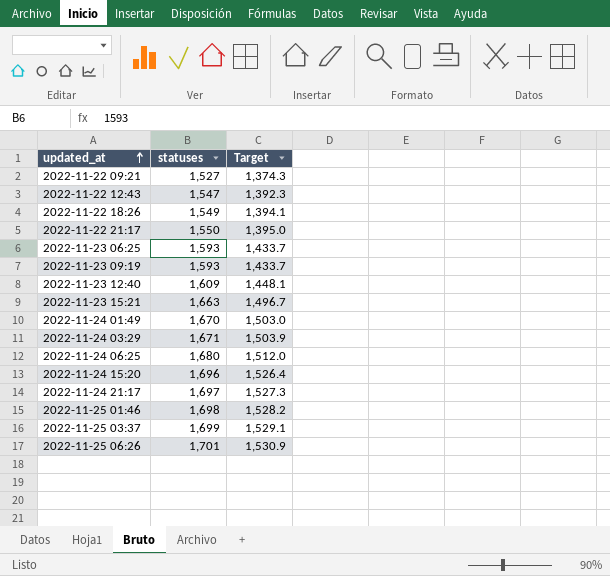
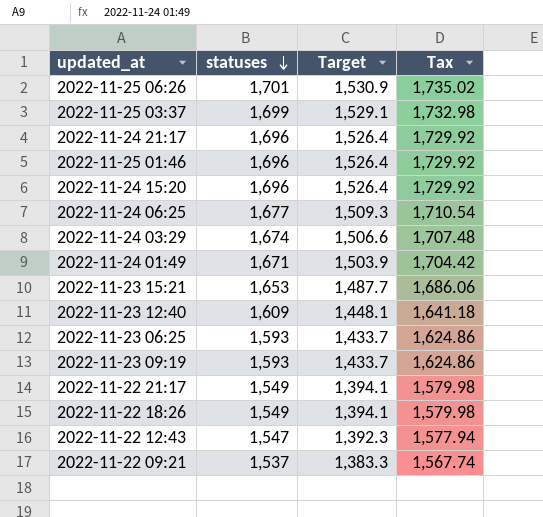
row order: updated_at ascending -> statuses descending
column Tax | formula: none -> [statuses] * 1.02
2022-11-24 21:17 | statuses: 1,697 -> 1,696
2022-11-24 21:17 | Target: 1,527.3 -> 1,526.4
2022-11-25 01:46 | statuses: 1,698 -> 1,696
2022-11-25 01:46 | Target: 1,528.2 -> 1,526.4
2022-11-24 06:25 | statuses: 1,680 -> 1,677
2022-11-24 06:25 | Target: 1,512.0 -> 1,509.3
2022-11-24 03:29 | statuses: 1,671 -> 1,674
2022-11-24 03:29 | Target: 1,503.9 -> 1,506.6
2022-11-24 01:49 | statuses: 1,670 -> 1,671
2022-11-24 01:49 | Target: 1,503.0 -> 1,503.9
2022-11-23 15:21 | statuses: 1,663 -> 1,653
2022-11-23 15:21 | Target: 1,496.7 -> 1,487.7
2022-11-22 21:17 | statuses: 1,550 -> 1,549
2022-11-22 21:17 | Target: 1,395.0 -> 1,394.1
2022-11-22 09:21 | statuses: 1,527 -> 1,537
2022-11-22 09:21 | Target: 1,374.3 -> 1,383.3

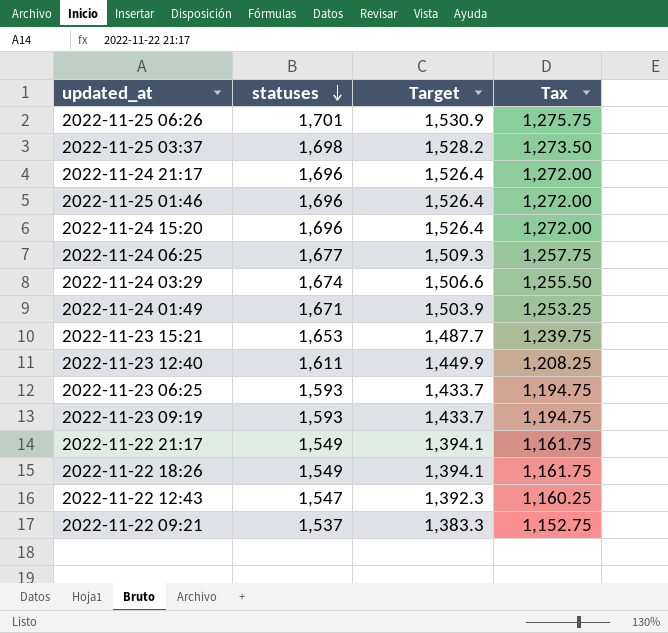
column Tax | formula: [statuses] * 1.02 -> [statuses] * 0.75
2022-11-25 03:37 | statuses: 1,699 -> 1,698
2022-11-25 03:37 | Target: 1,529.1 -> 1,528.2
2022-11-23 12:40 | statuses: 1,609 -> 1,611
2022-11-23 12:40 | Target: 1,448.1 -> 1,449.9

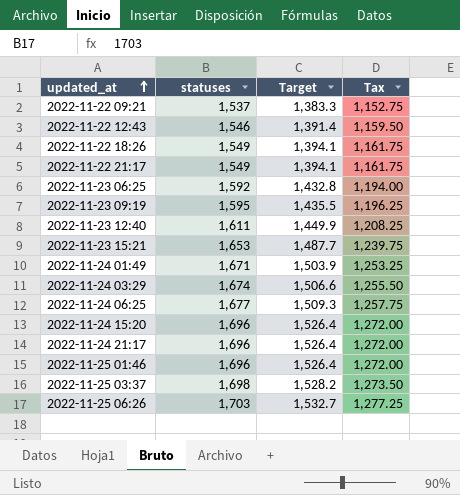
row order: statuses descending -> updated_at ascending
2022-11-22 12:43 | statuses: 1,547 -> 1,546
2022-11-22 12:43 | Target: 1,392.3 -> 1,391.4
2022-11-22 12:43 | Tax: 1,160.25 -> 1,159.50
2022-11-23 06:25 | statuses: 1,593 -> 1,592
2022-11-23 06:25 | Target: 1,433.7 -> 1,432.8
2022-11-23 06:25 | Tax: 1,194.75 -> 1,194.00
2022-11-23 09:19 | statuses: 1,593 -> 1,595
2022-11-23 09:19 | Target: 1,433.7 -> 1,435.5
2022-11-23 09:19 | Tax: 1,194.75 -> 1,196.25
2022-11-25 06:26 | statuses: 1,701 -> 1,703
2022-11-25 06:26 | Target: 1,530.9 -> 1,532.7
2022-11-25 06:26 | Tax: 1,275.75 -> 1,277.25

